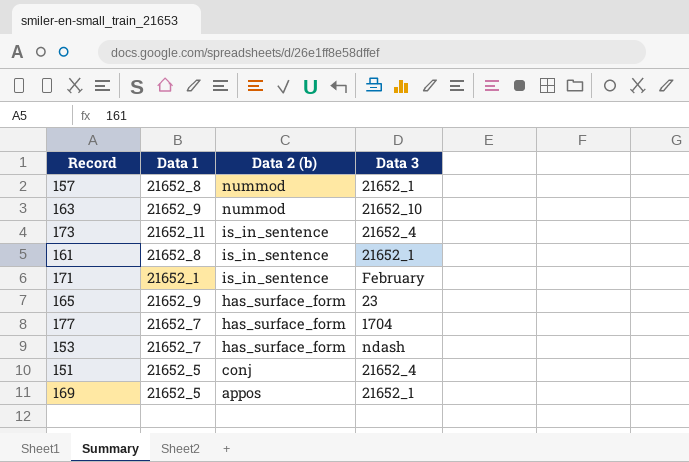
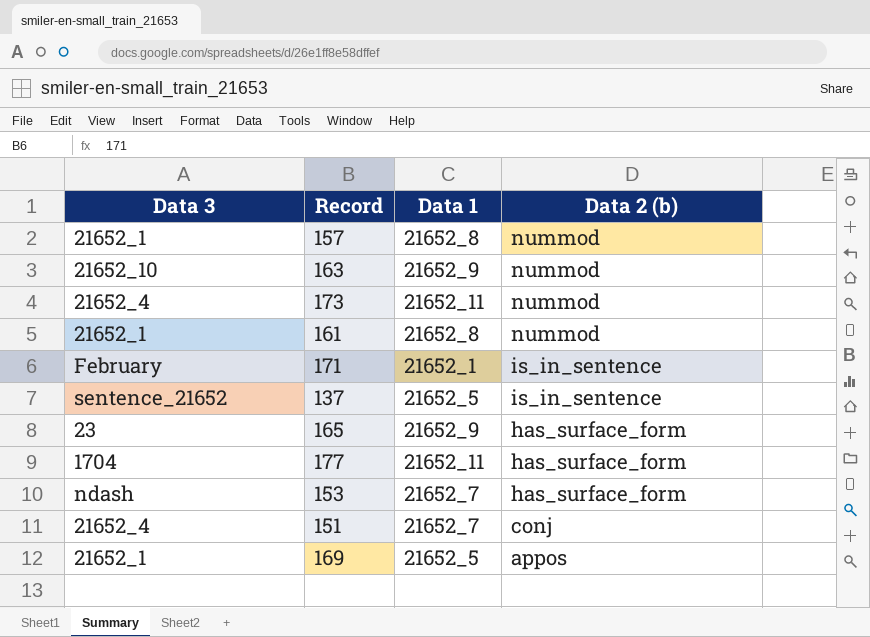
column Data 3 | position: 4 -> 1
173 | Data 2 (b): is_in_sentence -> nummod
161 | Data 2 (b): is_in_sentence -> nummod
row 137: none -> sentence_21652 | 21652_5 | is_in_sentence
177 | Data 1: 21652_7 -> 21652_11
151 | Data 1: 21652_5 -> 21652_7

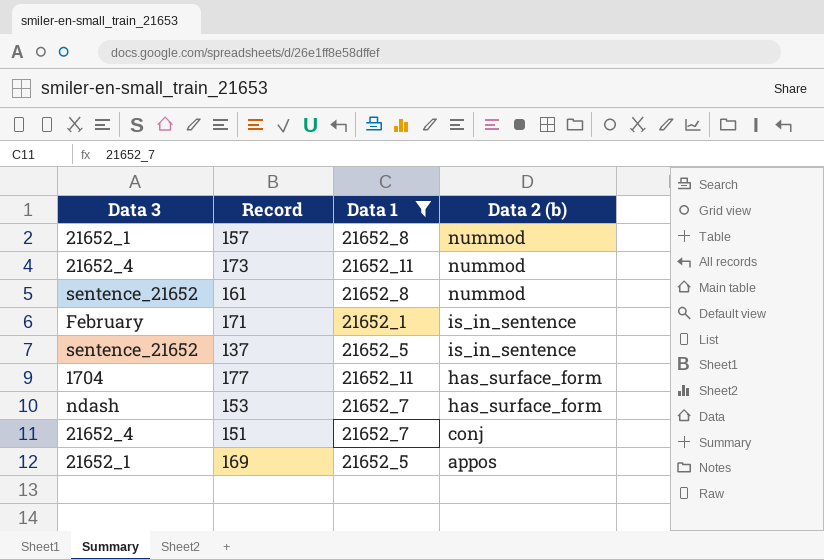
filter: none -> Data 1 != 21652_9
161 | Data 3: 21652_1 -> sentence_21652

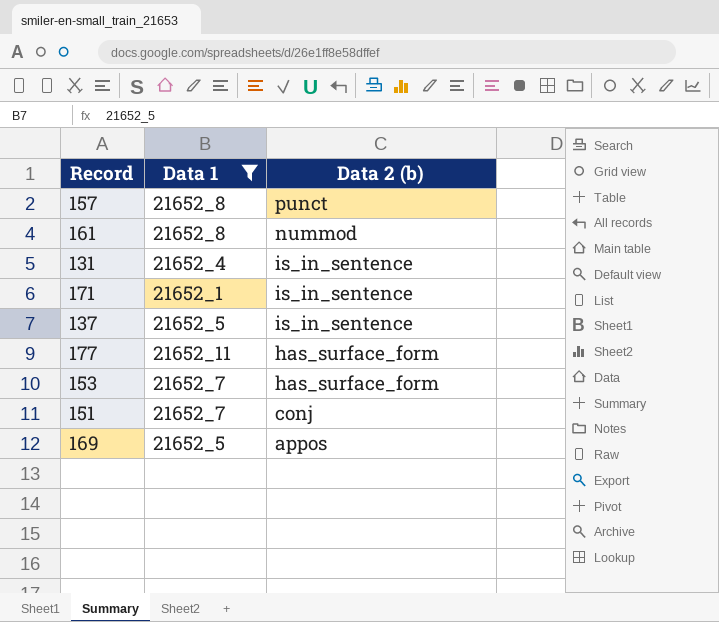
column Data 3 | position: 1 -> none
row 173: 21652_4 | 21652_11 | nummod -> none
157 | Data 2 (b): nummod -> punct
row 131: none -> 21652_4 | is_in_sentence

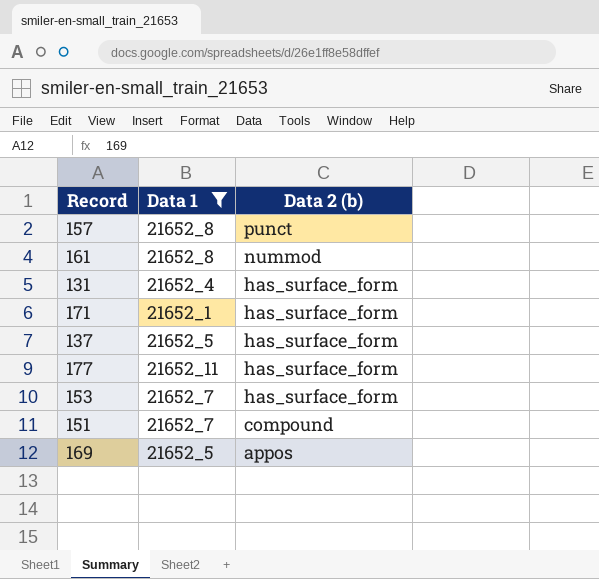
131 | Data 2 (b): is_in_sentence -> has_surface_form
171 | Data 2 (b): is_in_sentence -> has_surface_form
137 | Data 2 (b): is_in_sentence -> has_surface_form
151 | Data 2 (b): conj -> compound

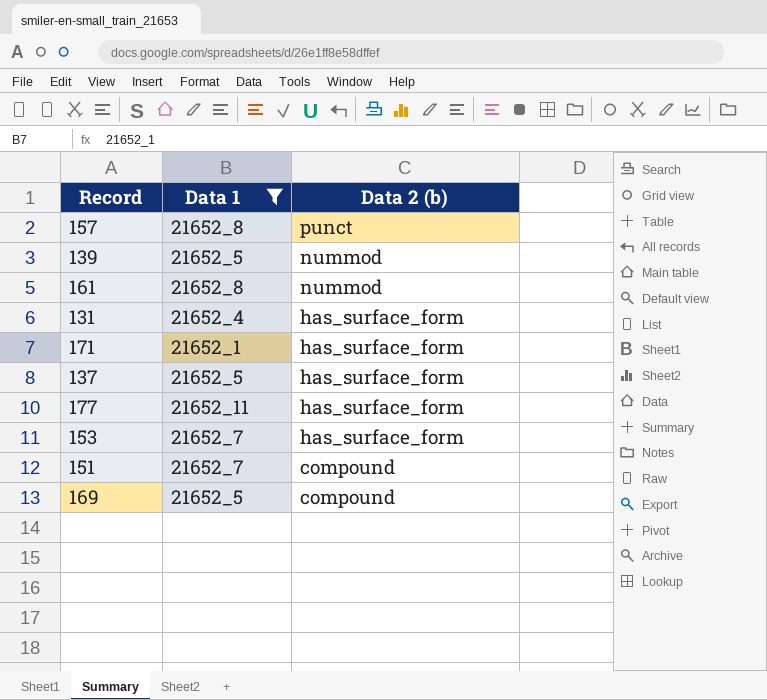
row 139: none -> 21652_5 | nummod
169 | Data 2 (b): appos -> compound

